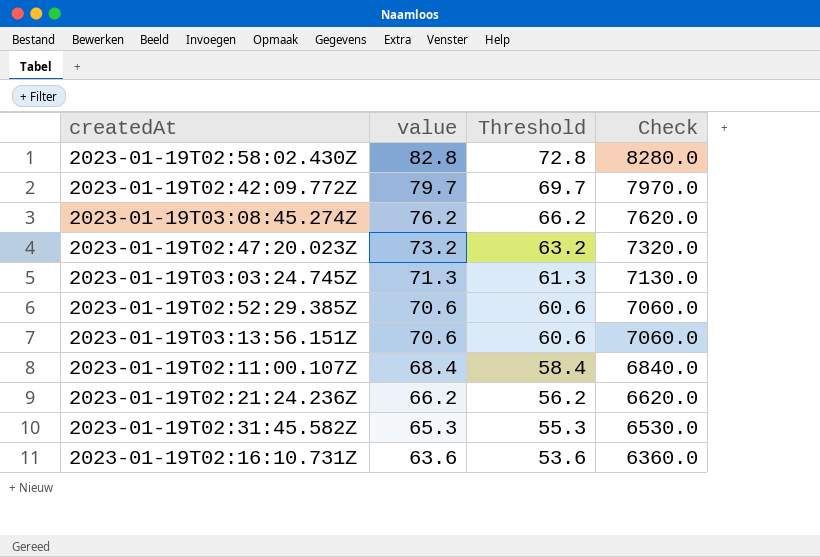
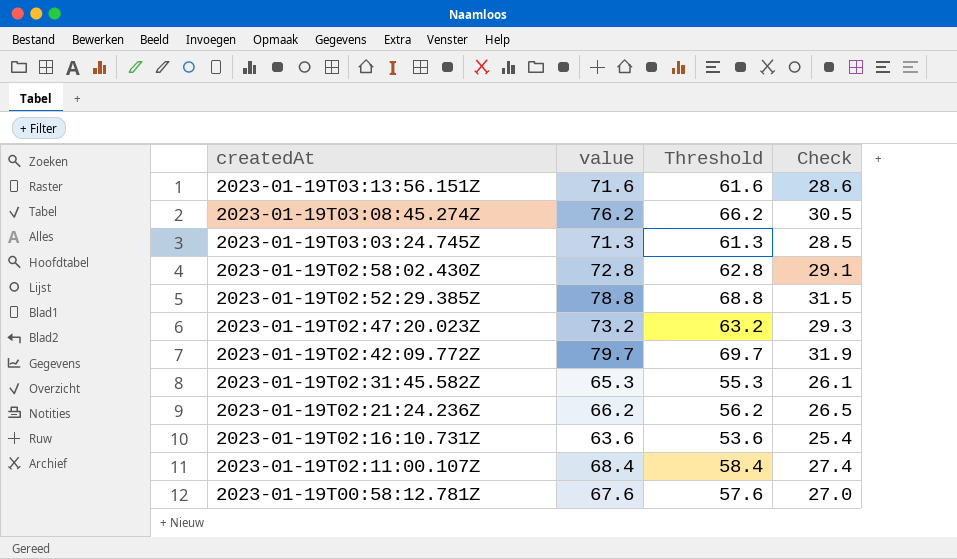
row order: value descending -> createdAt descending
column Check | formula: [value] * 100 -> [value] * 0.4
2023-01-19T03:13:56.151Z | value: 70.6 -> 71.6
2023-01-19T03:13:56.151Z | Threshold: 60.6 -> 61.6
2023-01-19T02:58:02.430Z | value: 82.8 -> 72.8
2023-01-19T02:58:02.430Z | Threshold: 72.8 -> 62.8
2023-01-19T02:52:29.385Z | value: 70.6 -> 78.8
2023-01-19T02:52:29.385Z | Threshold: 60.6 -> 68.8
row 2023-01-19T00:58:12.781Z: none -> 67.6 | 57.6 | 27.0

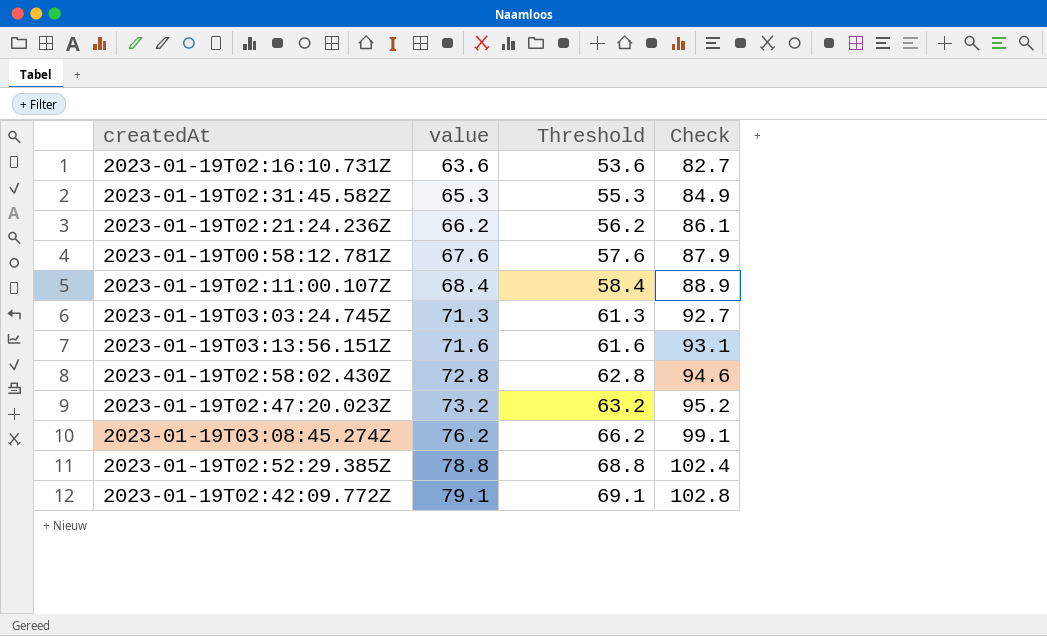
row order: createdAt descending -> value ascending
column Check | formula: [value] * 0.4 -> [value] * 1.3
2023-01-19T02:42:09.772Z | value: 79.7 -> 79.1
2023-01-19T02:42:09.772Z | Threshold: 69.7 -> 69.1

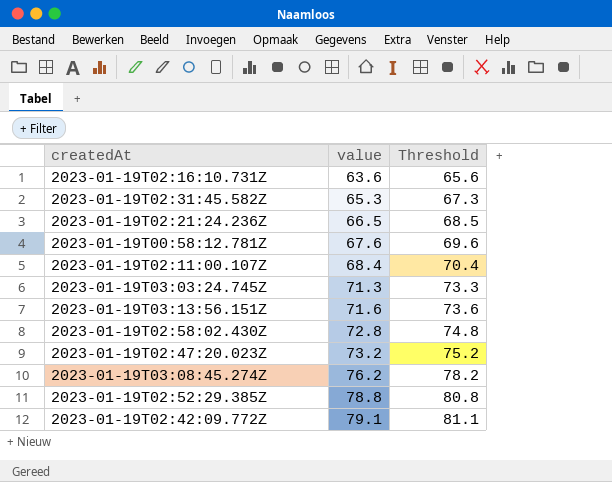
column Check | formula: [value] * 1.3 -> none
column Threshold | formula: [value] - 10 -> [value] + 2
2023-01-19T02:21:24.236Z | value: 66.2 -> 66.5

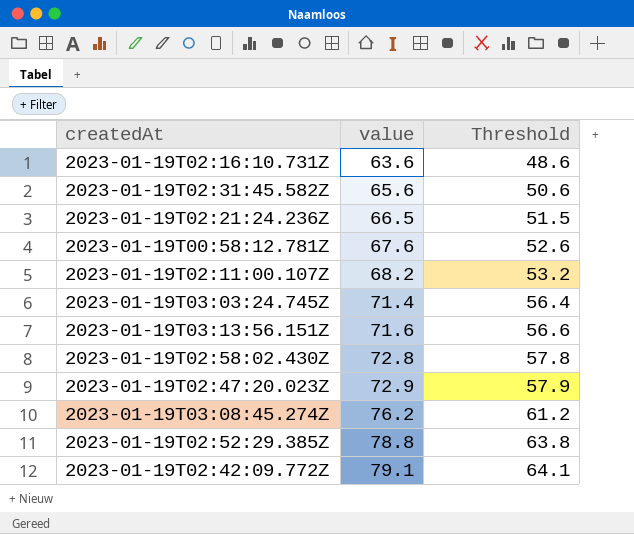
column Threshold | formula: [value] + 2 -> [value] - 15
2023-01-19T02:31:45.582Z | value: 65.3 -> 65.6
2023-01-19T02:11:00.107Z | value: 68.4 -> 68.2
2023-01-19T03:03:24.745Z | value: 71.3 -> 71.4
2023-01-19T02:47:20.023Z | value: 73.2 -> 72.9

